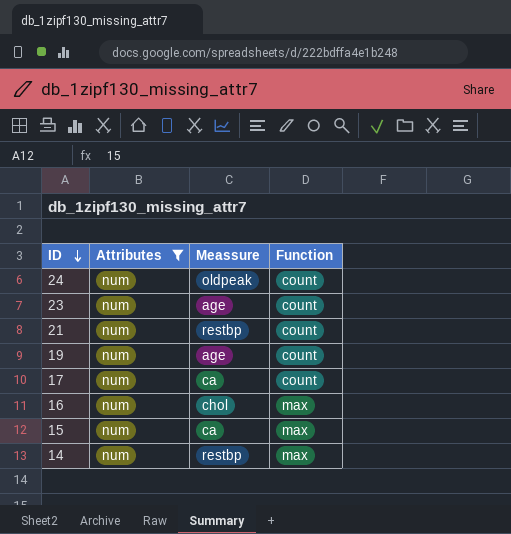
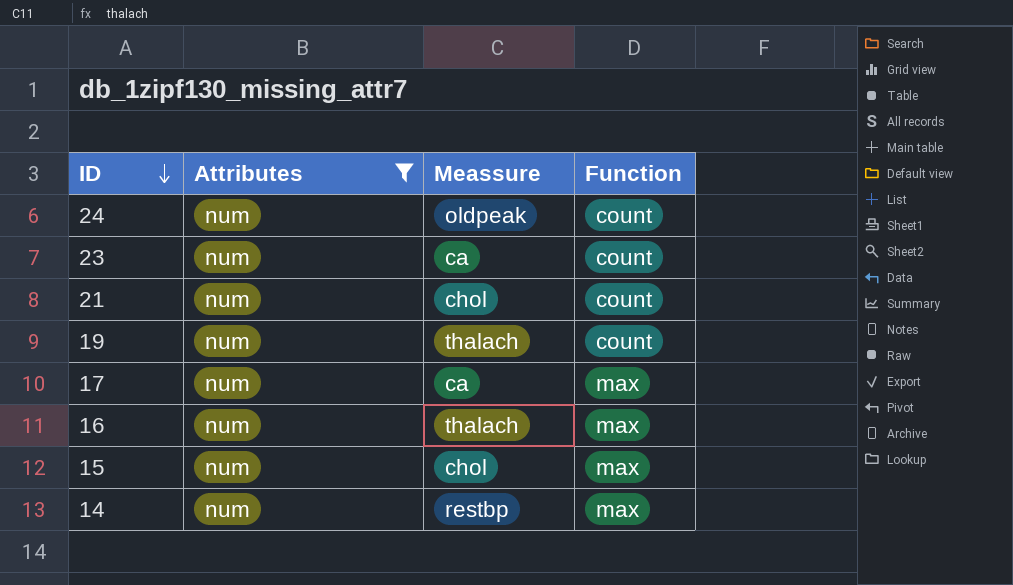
23 | Meassure: age -> ca
21 | Meassure: restbp -> chol
19 | Meassure: age -> thalach
17 | Function: count -> max
16 | Meassure: chol -> thalach
15 | Meassure: ca -> chol

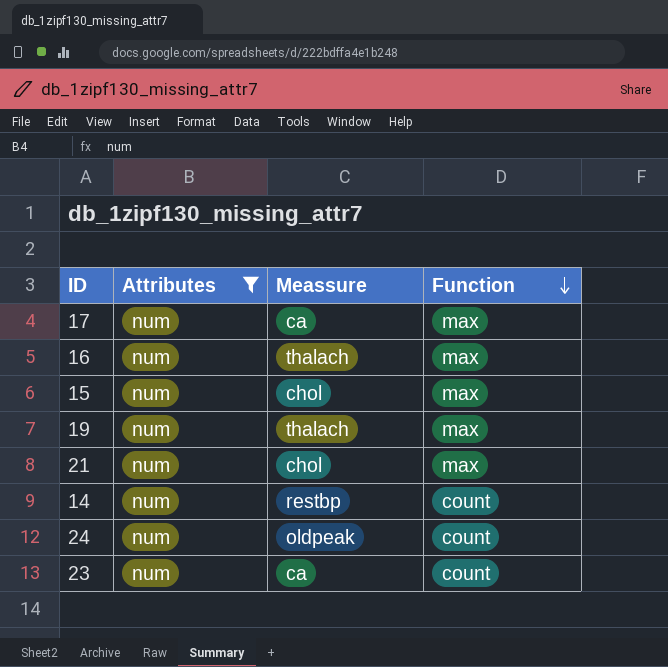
row order: ID descending -> Function descending
19 | Function: count -> max
21 | Function: count -> max
14 | Function: max -> count

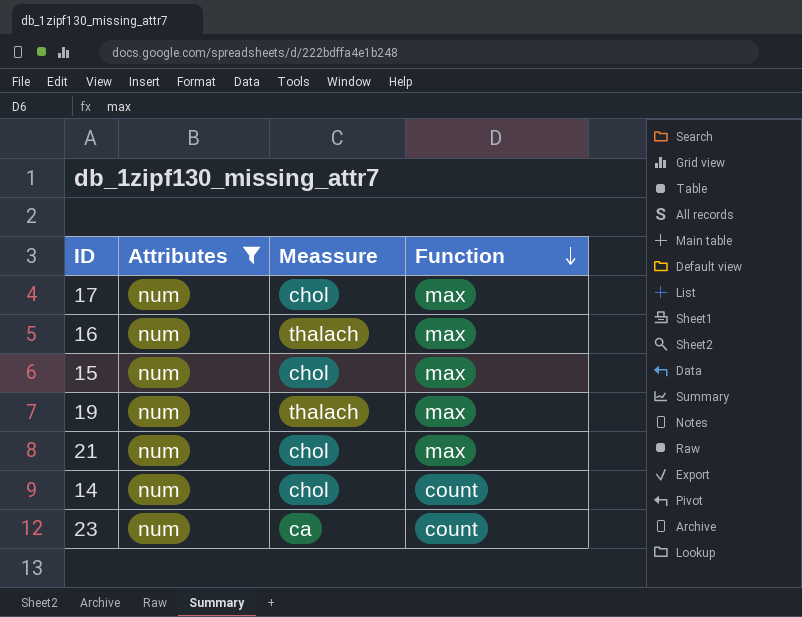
row 24: num | oldpeak | count -> none
17 | Meassure: ca -> chol
14 | Meassure: restbp -> chol

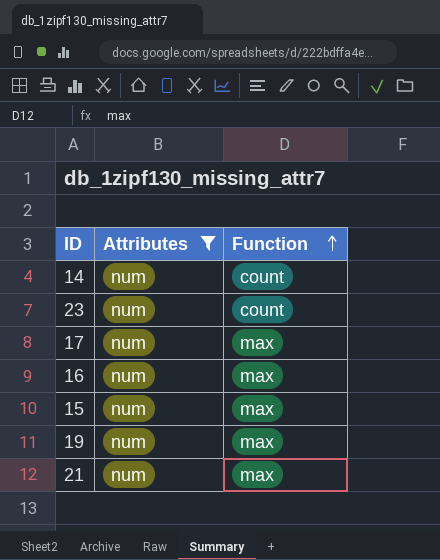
row order: Function descending -> Function ascending
column Meassure | position: 3 -> none

